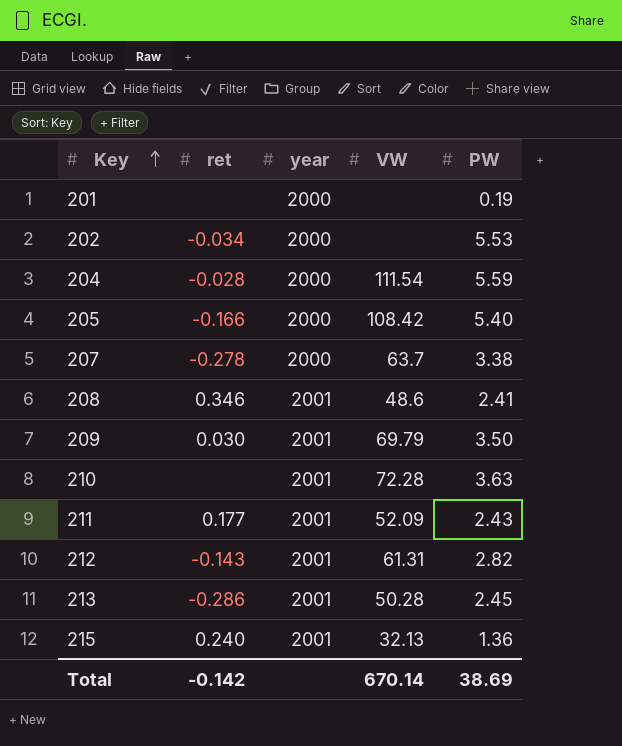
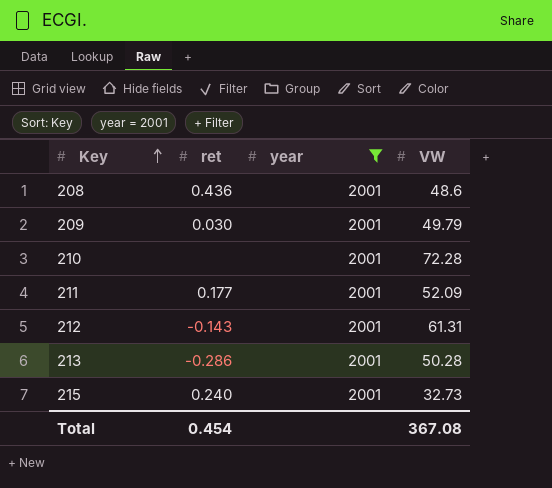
filter: none -> year = 2001
column PW | position: 5 -> none
208 | ret: 0.346 -> 0.436
209 | VW: 69.79 -> 49.79
215 | VW: 32.13 -> 32.73
Total | ret: -0.142 -> 0.454
Total | VW: 670.14 -> 367.08

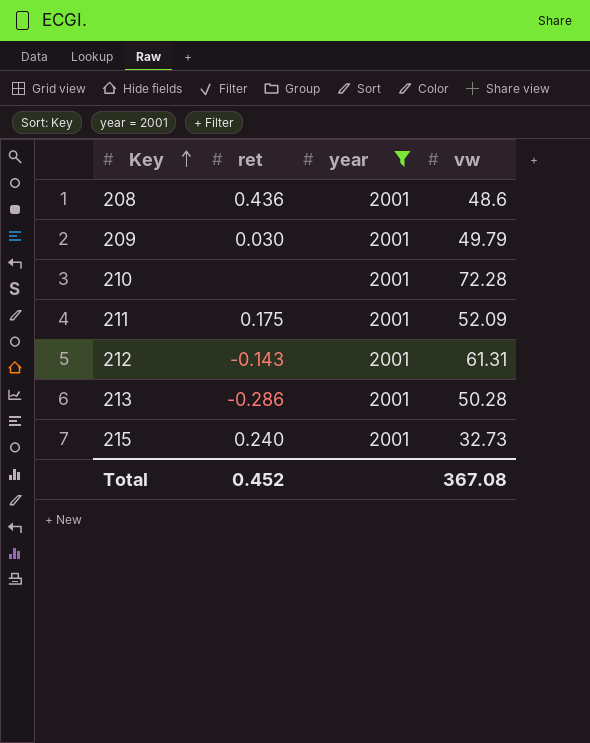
column name: VW -> vw
211 | ret: 0.177 -> 0.175
Total | ret: 0.454 -> 0.452

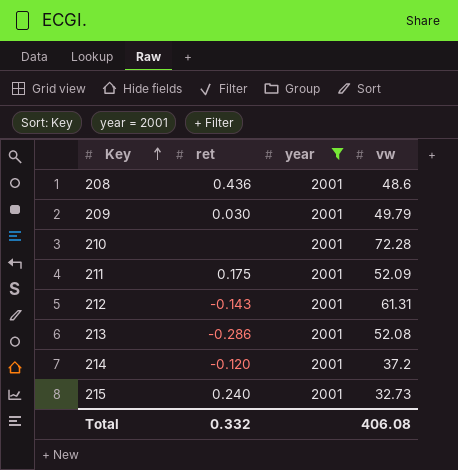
213 | vw: 50.28 -> 52.08
row 214: none -> -0.120 | 2001 | 37.2
Total | ret: 0.452 -> 0.332
Total | vw: 367.08 -> 406.08

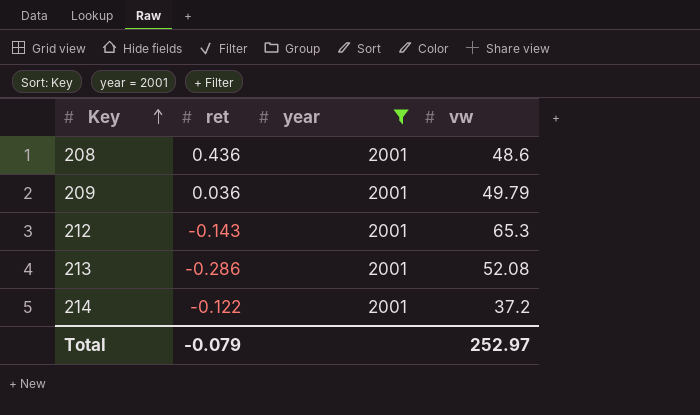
row 210: none | 2001 | 72.28 -> none
row 211: 0.175 | 2001 | 52.09 -> none
row 215: 0.240 | 2001 | 32.73 -> none
209 | ret: 0.030 -> 0.036
212 | vw: 61.31 -> 65.3
214 | ret: -0.120 -> -0.122
Total | ret: 0.332 -> -0.079
Total | vw: 406.08 -> 252.97

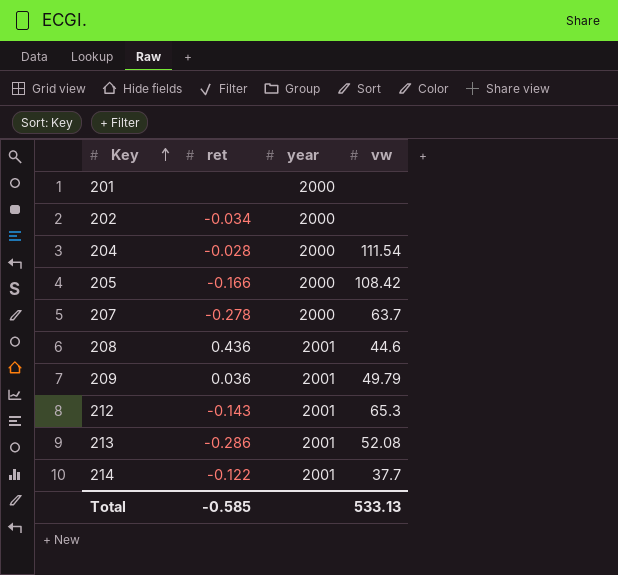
filter: year = 2001 -> none
208 | vw: 48.6 -> 44.6
214 | vw: 37.2 -> 37.7
Total | ret: -0.079 -> -0.585
Total | vw: 252.97 -> 533.13

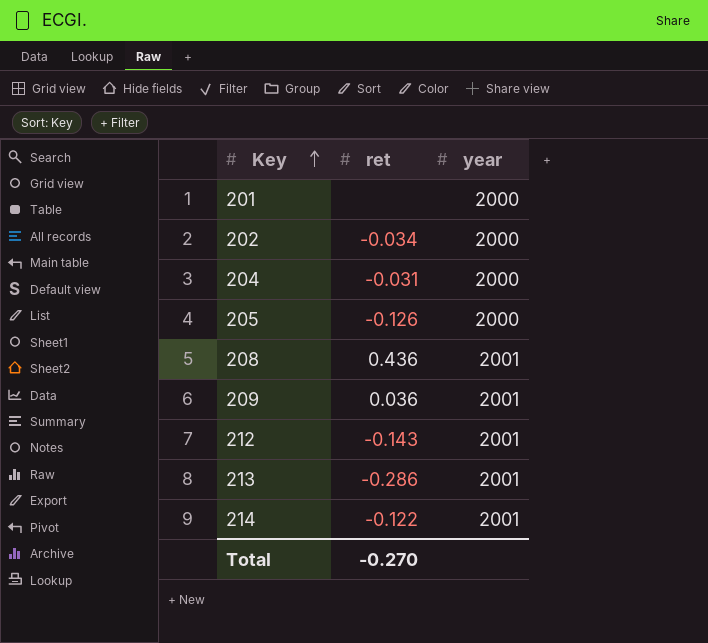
column vw | position: 4 -> none
row 207: -0.278 | 2000 | 63.7 -> none
204 | ret: -0.028 -> -0.031
205 | ret: -0.166 -> -0.126
Total | ret: -0.585 -> -0.270

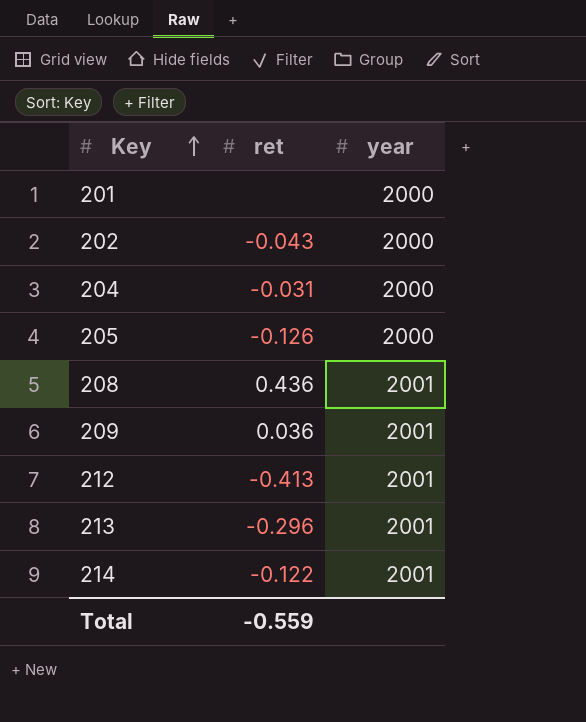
202 | ret: -0.034 -> -0.043
212 | ret: -0.143 -> -0.413
213 | ret: -0.286 -> -0.296
Total | ret: -0.270 -> -0.559

